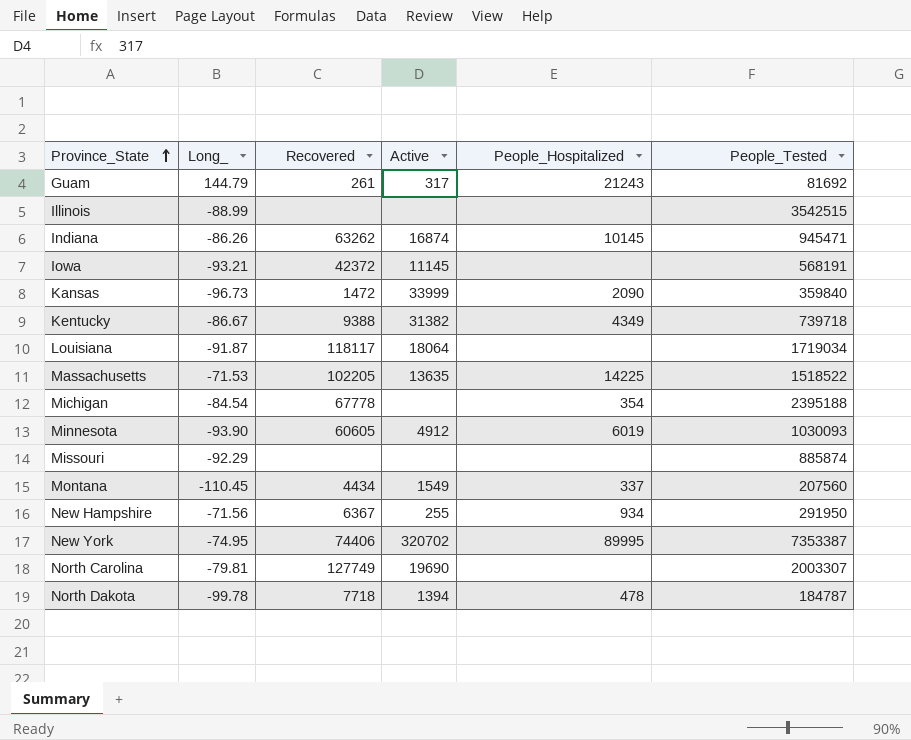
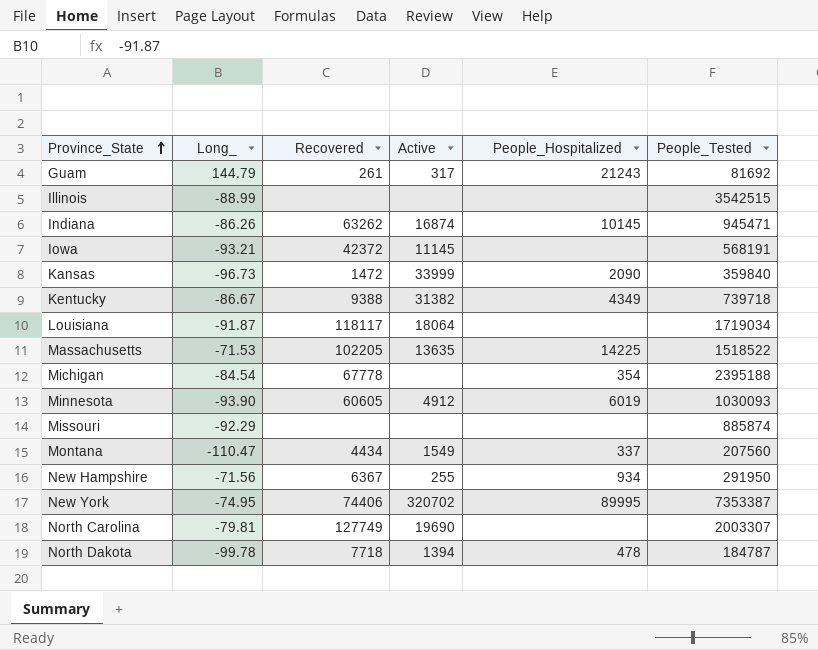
Montana | Long_: -110.45 -> -110.47

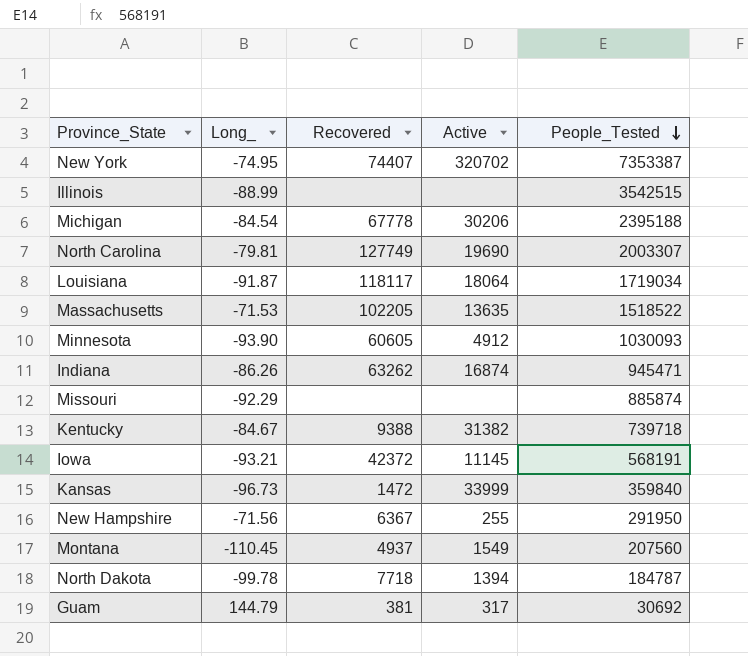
row order: Province_State ascending -> People_Tested descending
column People_Hospitalized | position: 5 -> none
New York | Recovered: 74406 -> 74407
Michigan | Active: none -> 30206
Kentucky | Long_: -86.67 -> -84.67
Montana | Long_: -110.47 -> -110.45
Montana | Recovered: 4434 -> 4937
Guam | Recovered: 261 -> 381
Guam | People_Tested: 81692 -> 30692

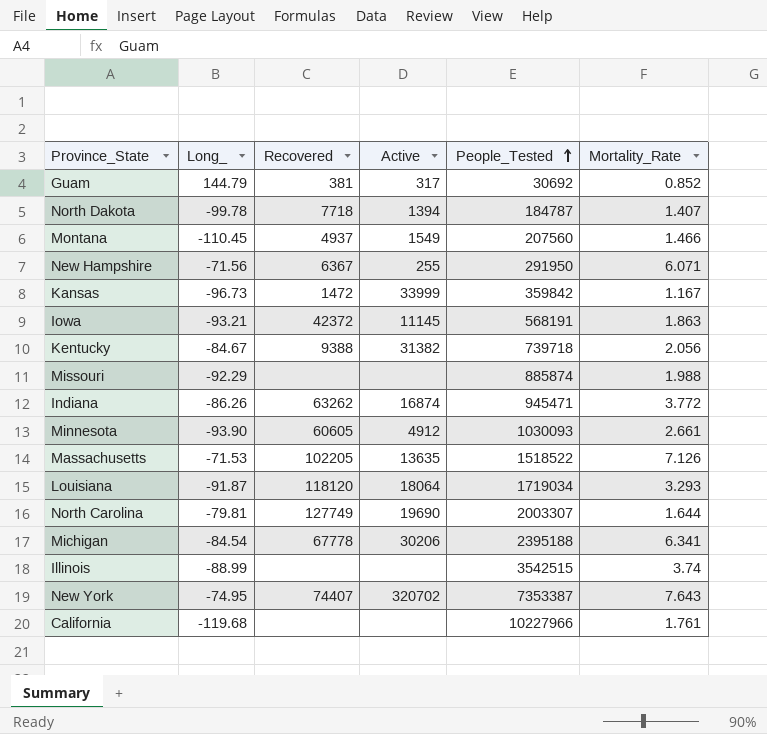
row order: People_Tested descending -> People_Tested ascending
column Mortality_Rate | position: none -> 6
Kansas | People_Tested: 359840 -> 359842
Louisiana | Recovered: 118117 -> 118120
row California: none -> -119.68 | none | none | 10227966 | 1.761

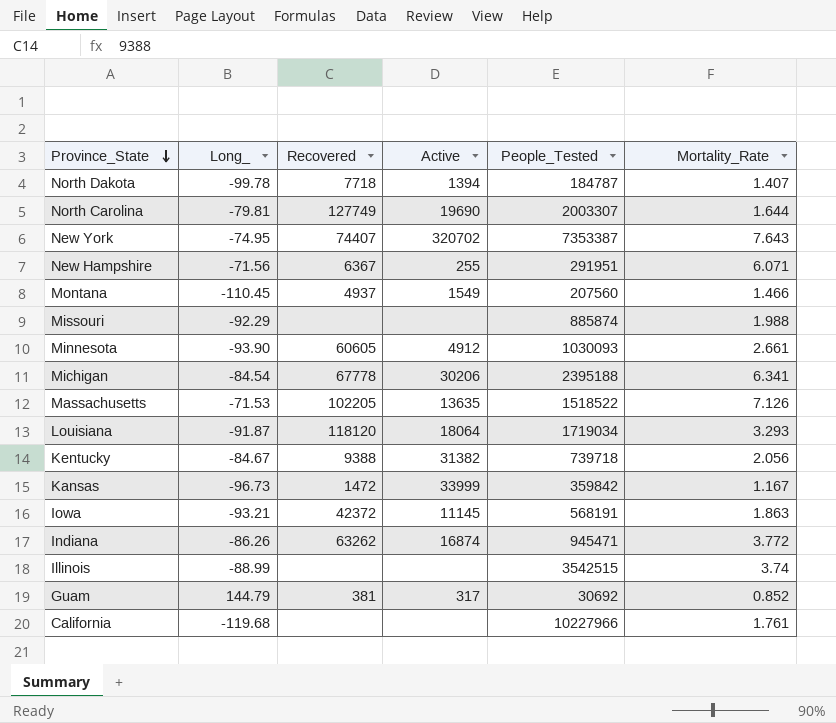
row order: People_Tested ascending -> Province_State descending
New Hampshire | People_Tested: 291950 -> 291951

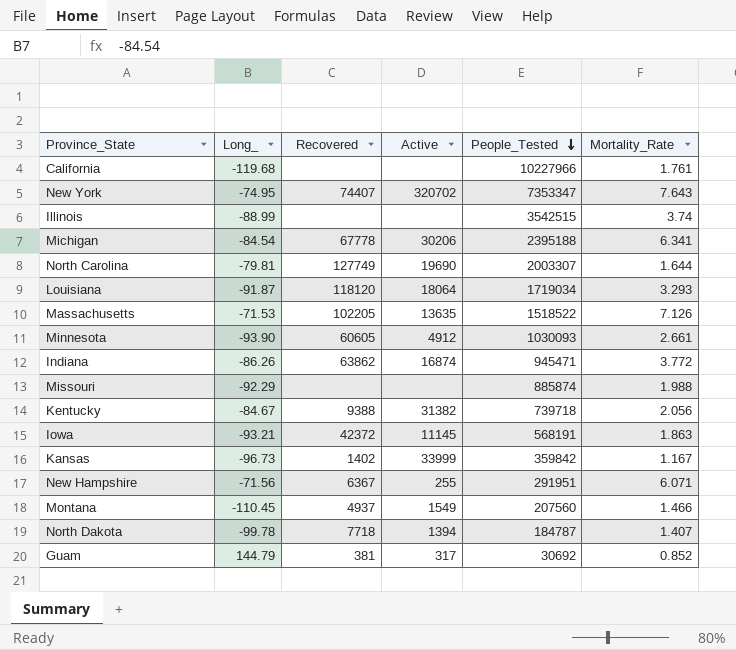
row order: Province_State descending -> People_Tested descending
New York | People_Tested: 7353387 -> 7353347
Indiana | Recovered: 63262 -> 63862
Kansas | Recovered: 1472 -> 1402

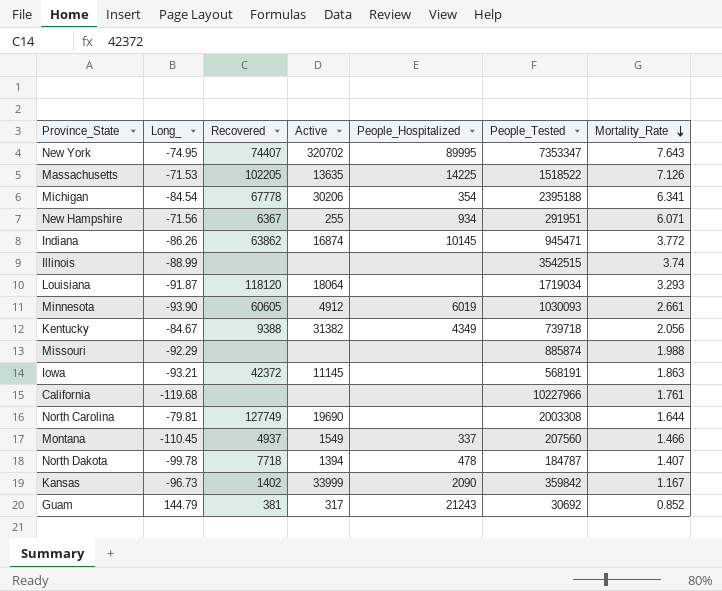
row order: People_Tested descending -> Mortality_Rate descending
column People_Hospitalized | position: none -> 5
North Carolina | People_Tested: 2003307 -> 2003308

